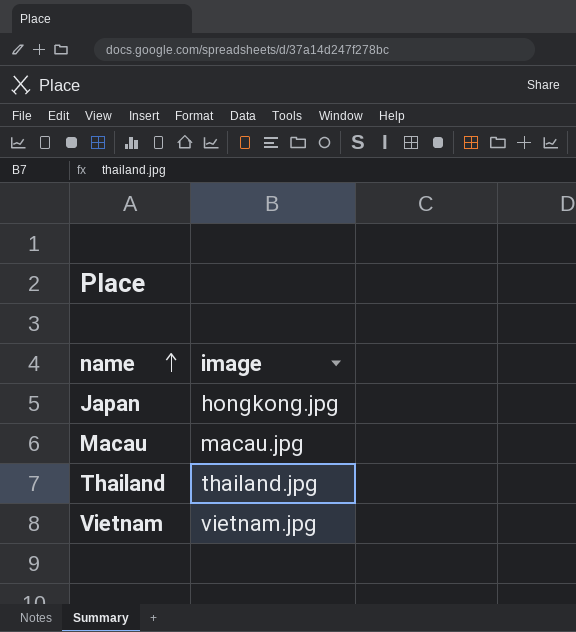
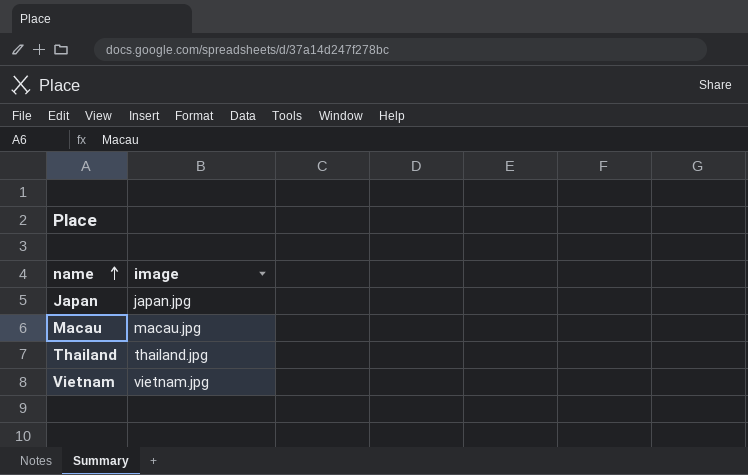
Japan | image: hongkong.jpg -> japan.jpg

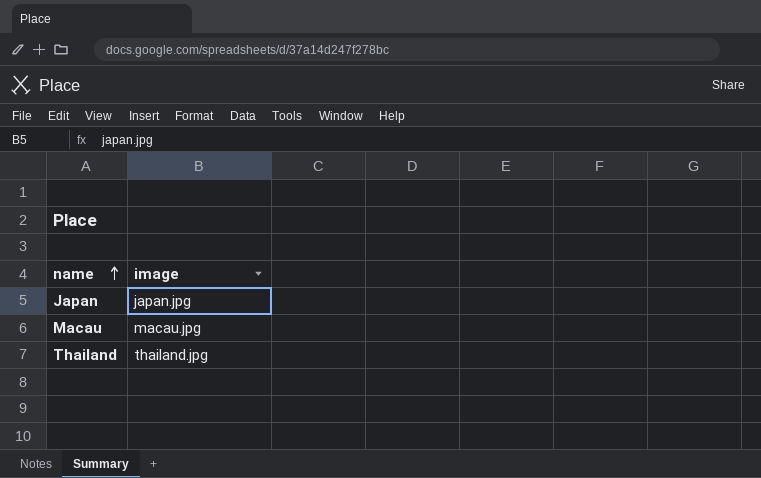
row Vietnam: vietnam.jpg -> none

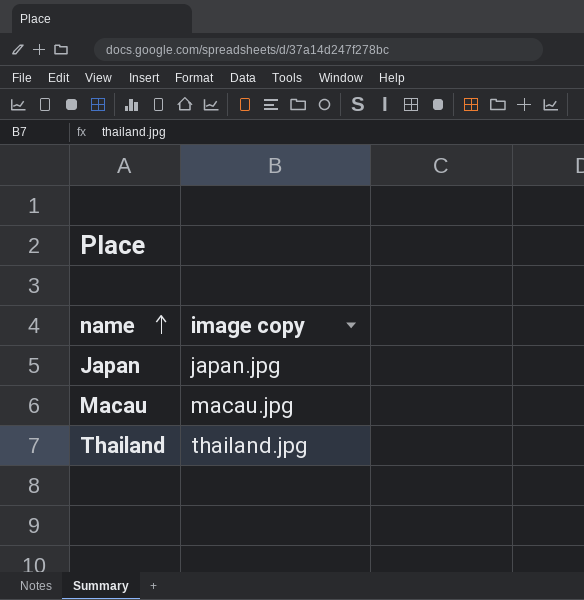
column name: image -> image copy

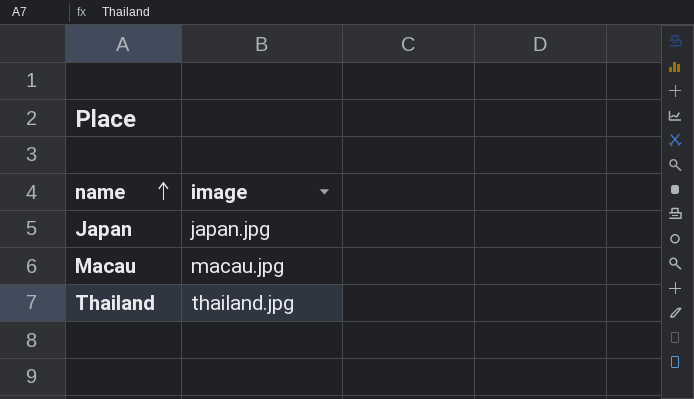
column name: image copy -> image

